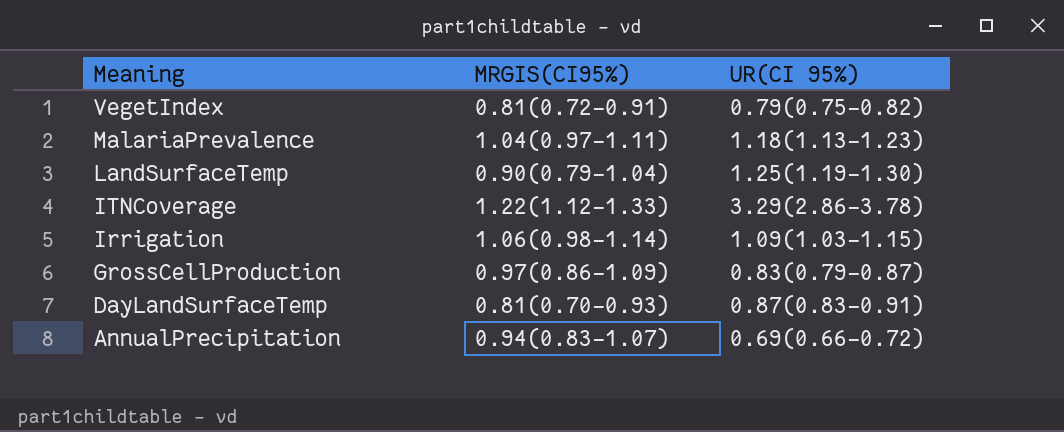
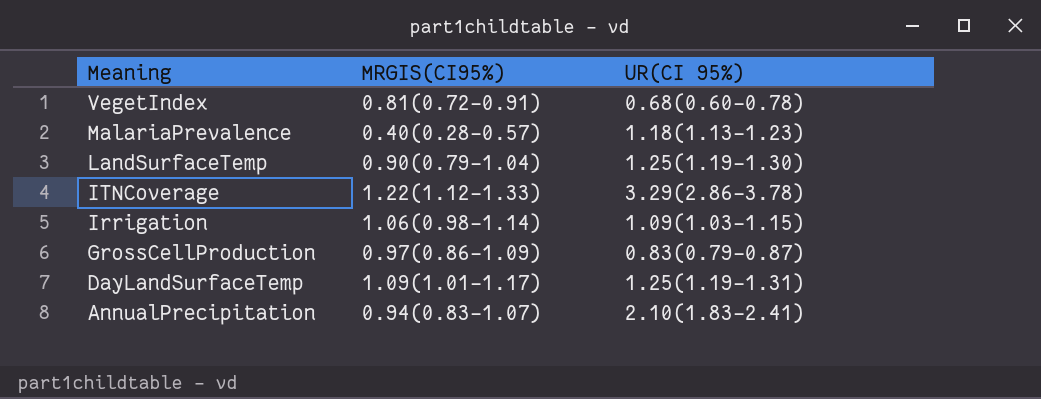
VegetIndex | UR(CI 95%): 0.79(0.75-0.82) -> 0.68(0.60-0.78)
MalariaPrevalence | MRGIS(CI95%): 1.04(0.97-1.11) -> 0.40(0.28-0.57)
DayLandSurfaceTemp | MRGIS(CI95%): 0.81(0.70-0.93) -> 1.09(1.01-1.17)
DayLandSurfaceTemp | UR(CI 95%): 0.87(0.83-0.91) -> 1.25(1.19-1.31)
AnnualPrecipitation | UR(CI 95%): 0.69(0.66-0.72) -> 2.10(1.83-2.41)

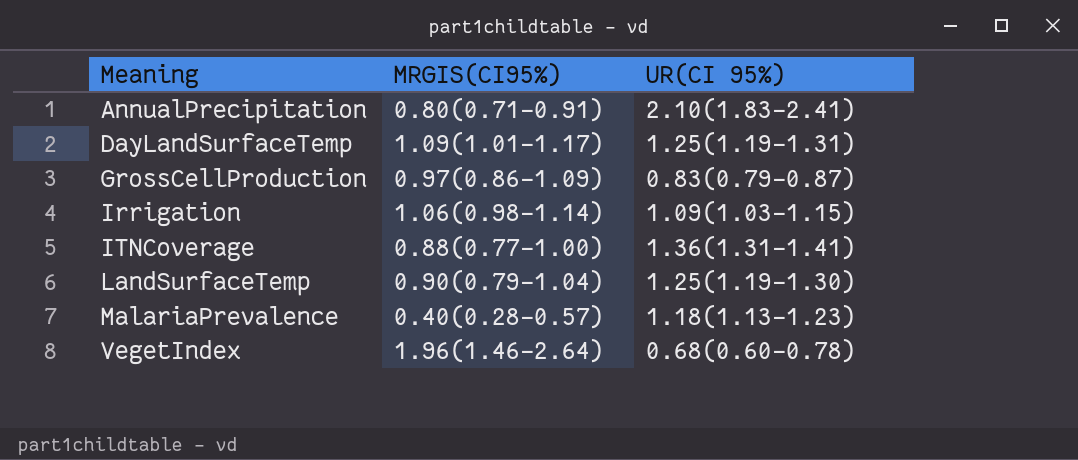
row order: Meaning descending -> Meaning ascending
AnnualPrecipitation | MRGIS(CI95%): 0.94(0.83-1.07) -> 0.80(0.71-0.91)
ITNCoverage | MRGIS(CI95%): 1.22(1.12-1.33) -> 0.88(0.77-1.00)
ITNCoverage | UR(CI 95%): 3.29(2.86-3.78) -> 1.36(1.31-1.41)
VegetIndex | MRGIS(CI95%): 0.81(0.72-0.91) -> 1.96(1.46-2.64)

